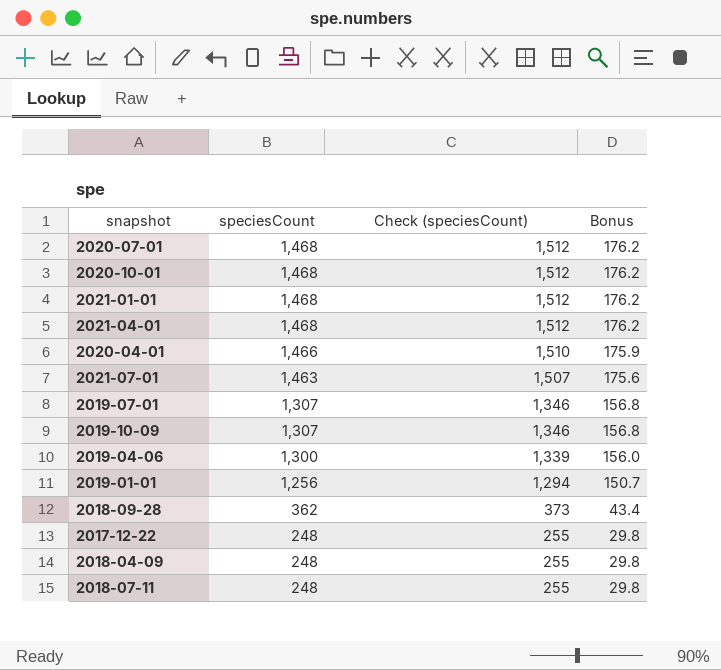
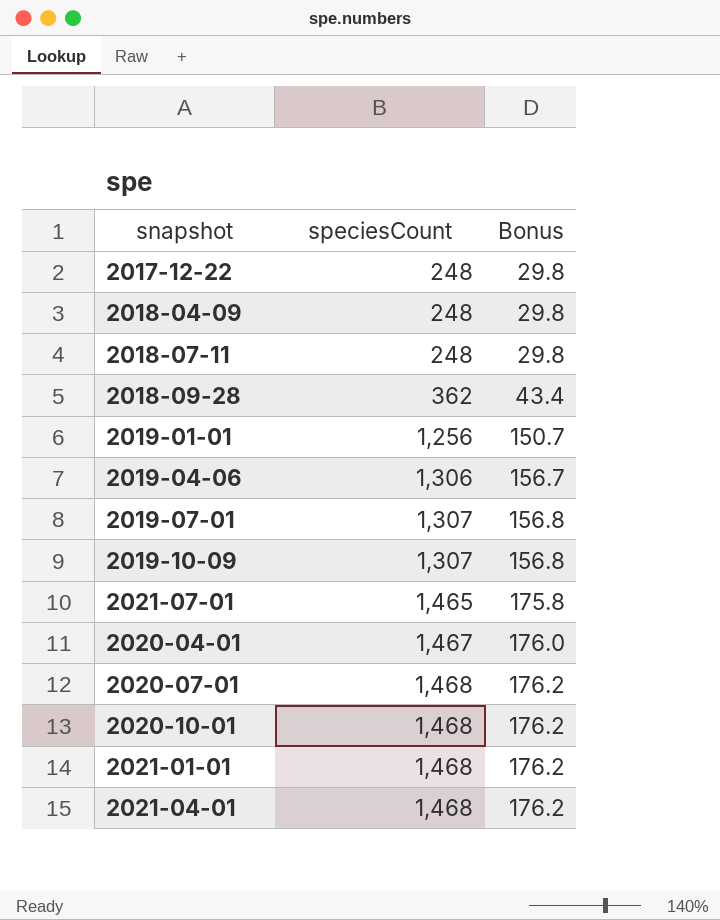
row order: speciesCount descending -> speciesCount ascending
column Check (speciesCount) | formula: [speciesCount] * 1.03 -> none
2019-04-06 | speciesCount: 1,300 -> 1,306
2019-04-06 | Bonus: 156.0 -> 156.7
2021-07-01 | speciesCount: 1,463 -> 1,465
2021-07-01 | Bonus: 175.6 -> 175.8
2020-04-01 | speciesCount: 1,466 -> 1,467
2020-04-01 | Bonus: 175.9 -> 176.0

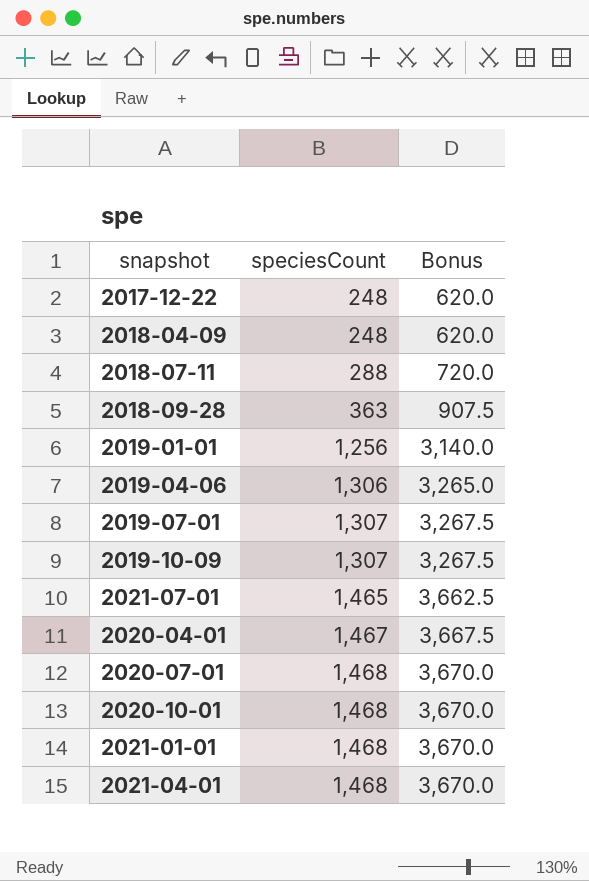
column Bonus | formula: [speciesCount] * 0.12 -> [speciesCount] * 2.5
2018-07-11 | speciesCount: 248 -> 288
2018-09-28 | speciesCount: 362 -> 363

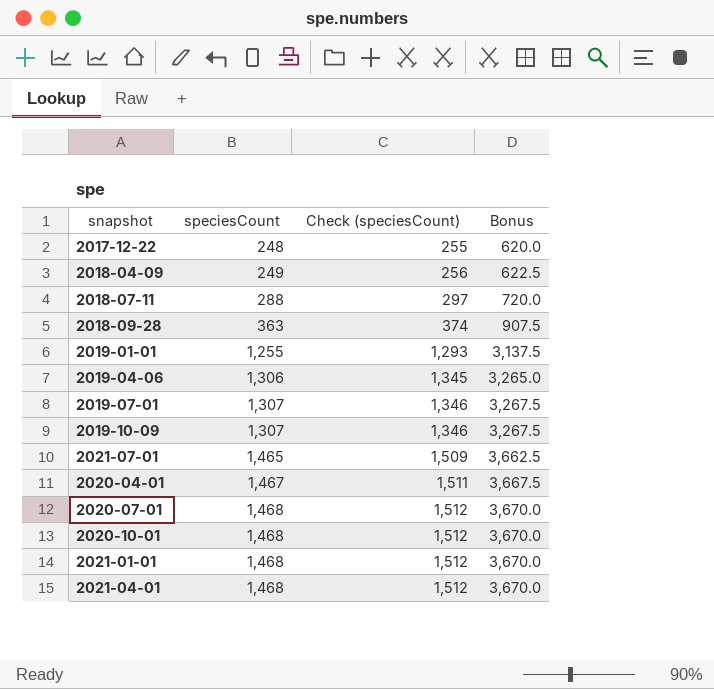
column Check (speciesCount) | formula: none -> [speciesCount] * 1.03
2018-04-09 | speciesCount: 248 -> 249
2018-04-09 | Bonus: 620.0 -> 622.5
2019-01-01 | speciesCount: 1,256 -> 1,255
2019-01-01 | Bonus: 3,140.0 -> 3,137.5

